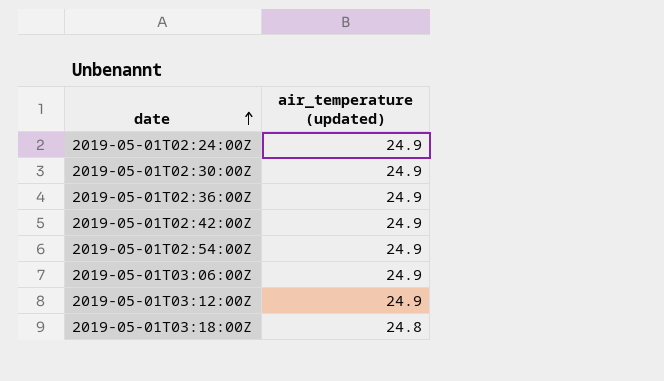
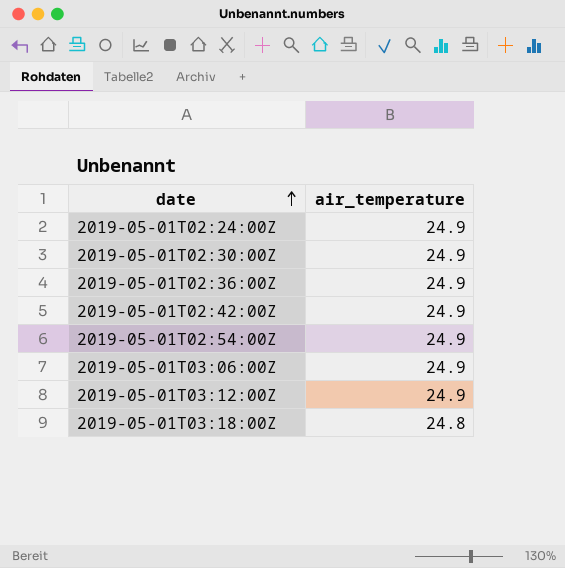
column name: air_temperature (updated) -> air_temperature

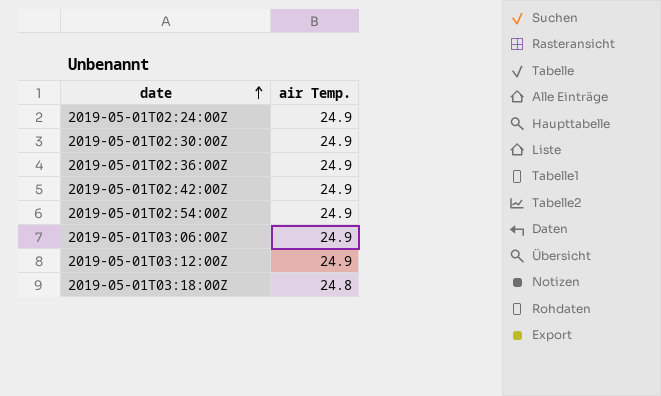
column name: air_temperature -> air Temp.

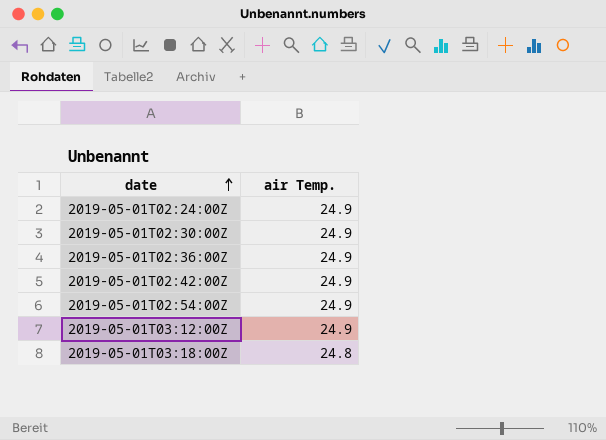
row 2019-05-01T03:06:00Z: 24.9 -> none

